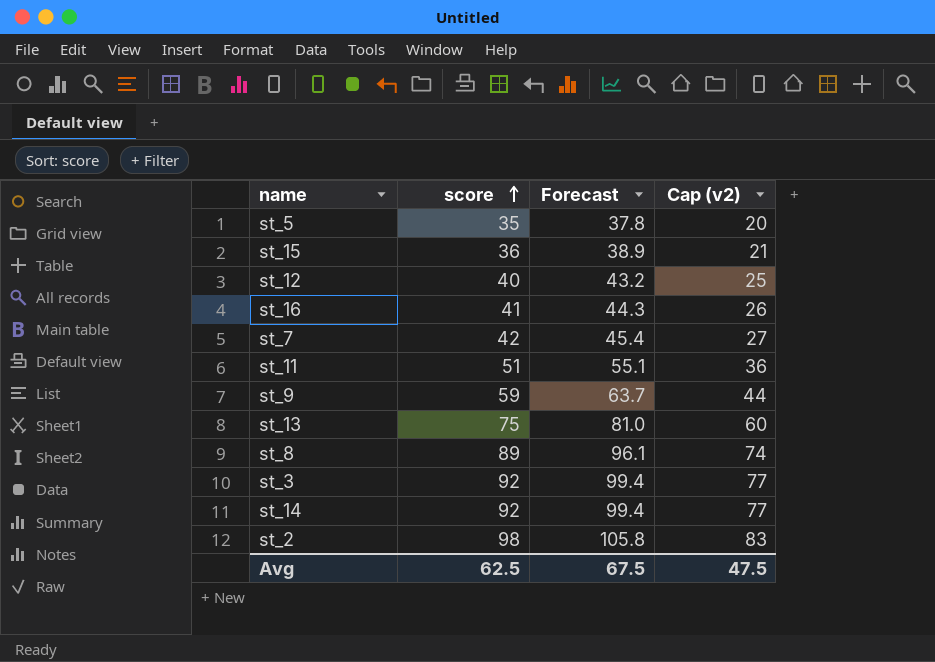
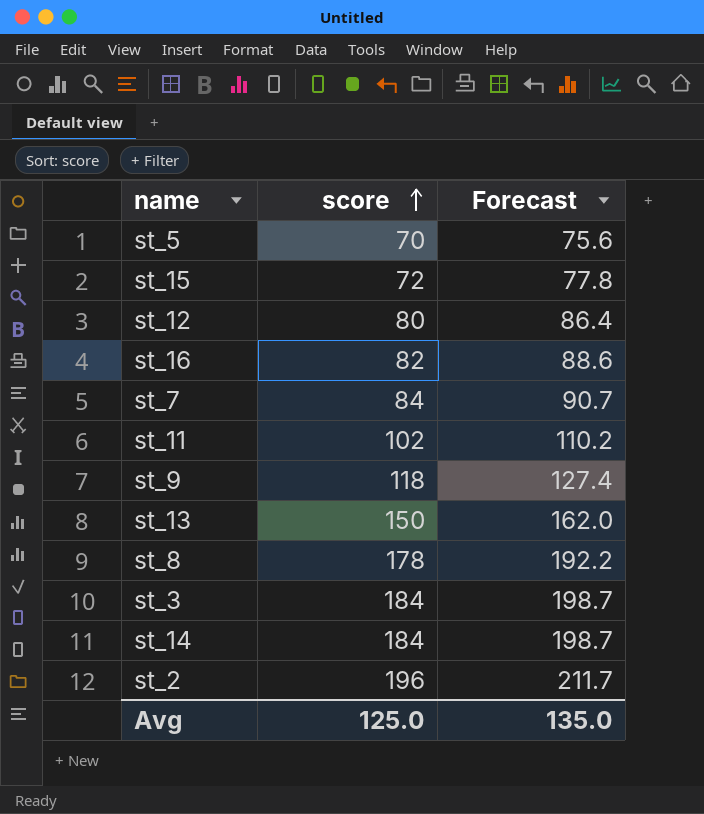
column Cap (v2) | formula: [score] - 15 -> none
st_5 | score: 35 -> 70
st_5 | Forecast: 37.8 -> 75.6
st_15 | score: 36 -> 72
st_15 | Forecast: 38.9 -> 77.8
st_12 | score: 40 -> 80
st_12 | Forecast: 43.2 -> 86.4
st_16 | score: 41 -> 82
st_16 | Forecast: 44.3 -> 88.6
st_7 | score: 42 -> 84
st_7 | Forecast: 45.4 -> 90.7
st_11 | score: 51 -> 102
st_11 | Forecast: 55.1 -> 110.2
st_9 | score: 59 -> 118
st_9 | Forecast: 63.7 -> 127.4
st_13 | score: 75 -> 150
st_13 | Forecast: 81.0 -> 162.0
st_8 | score: 89 -> 178
st_8 | Forecast: 96.1 -> 192.2
st_3 | score: 92 -> 184
st_3 | Forecast: 99.4 -> 198.7
st_14 | score: 92 -> 184
st_14 | Forecast: 99.4 -> 198.7
st_2 | score: 98 -> 196
st_2 | Forecast: 105.8 -> 211.7
Avg | score: 62.5 -> 125.0
Avg | Forecast: 67.5 -> 135.0

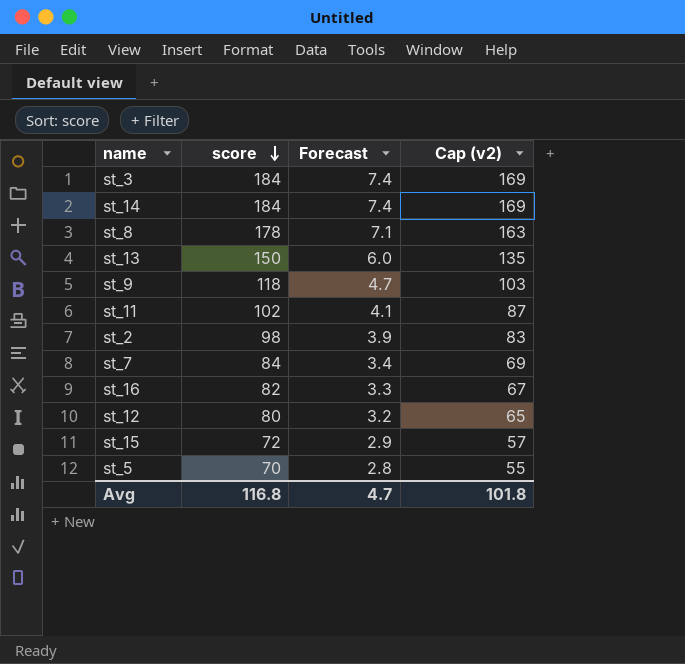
row order: score ascending -> score descending
column Forecast | formula: [score] * 1.08 -> [score] * 0.04
column Cap (v2) | formula: none -> [score] - 15
st_2 | score: 196 -> 98
Avg | score: 125.0 -> 116.8
Avg | Forecast: 135.0 -> 4.7

